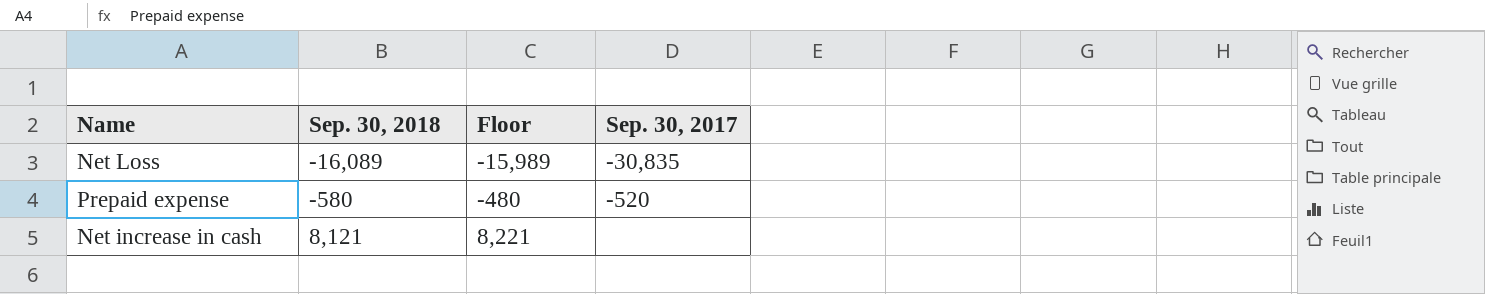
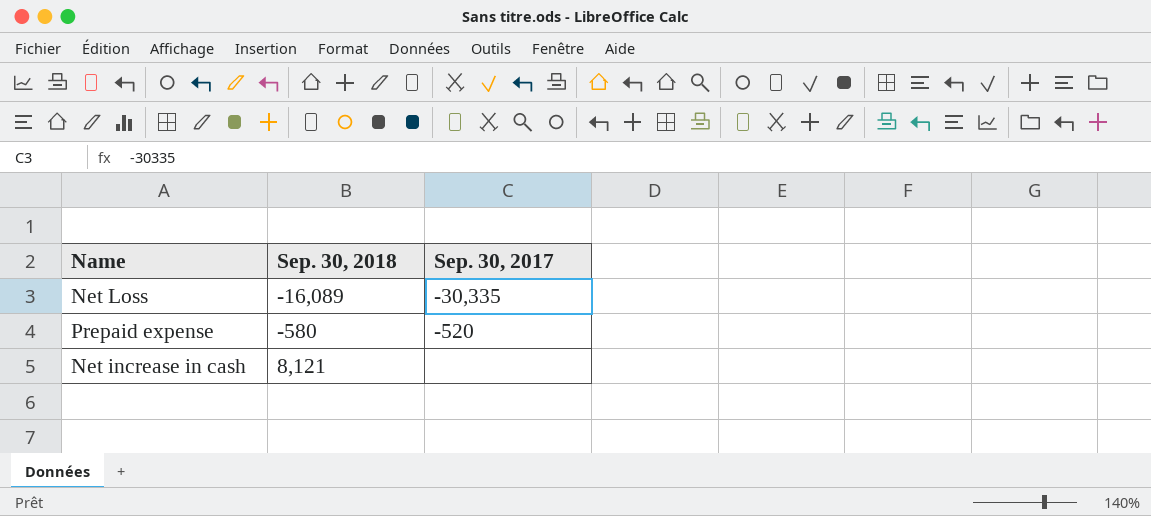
column Floor | formula: [Sep. 30, 2018] + 100 -> none
Net Loss | Sep. 30, 2017: -30,835 -> -30,335

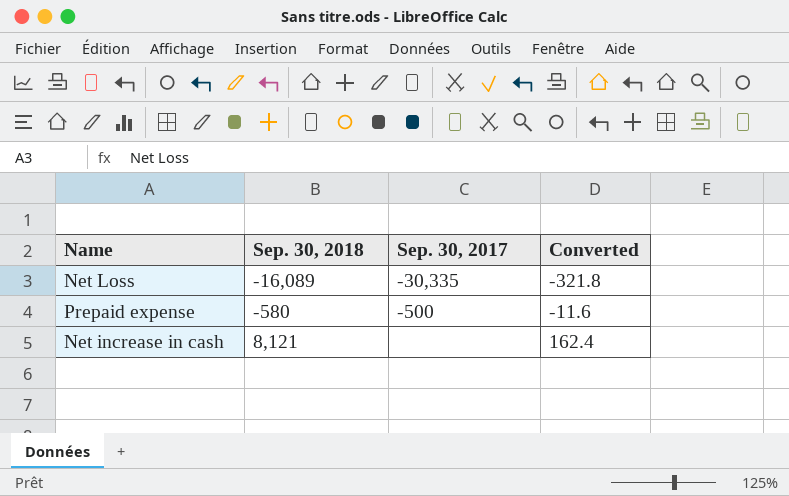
column Converted | formula: none -> [Sep. 30, 2018] * 0.02
Prepaid expense | Sep. 30, 2017: -520 -> -500

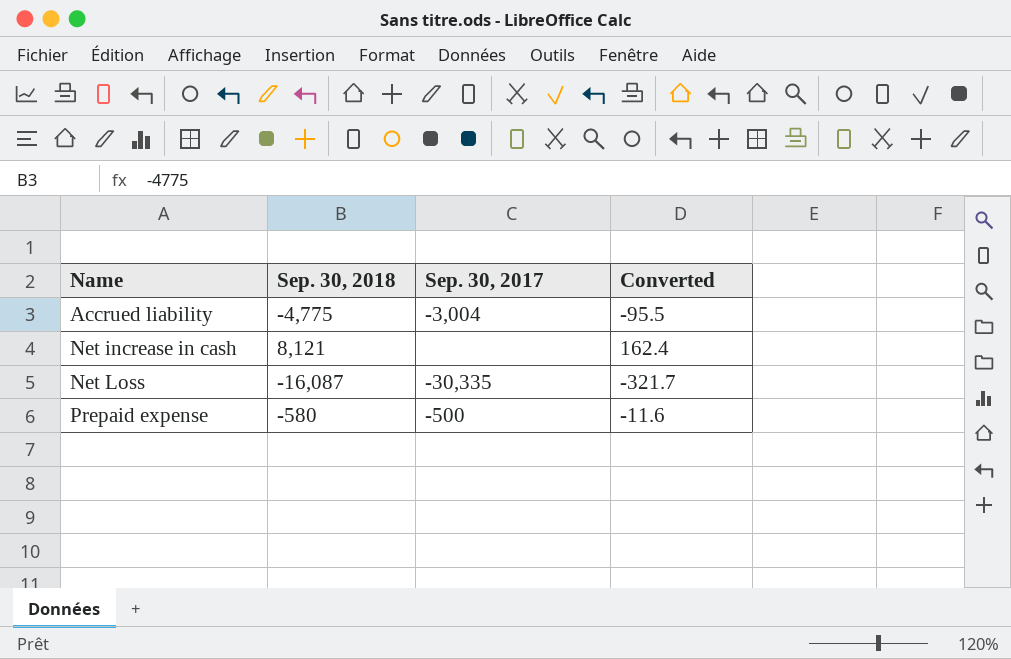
row order: Sep. 30, 2018 ascending -> Name ascending
row Accrued liability: none -> -4,775 | -3,004 | -95.5
Net Loss | Sep. 30, 2018: -16,089 -> -16,087
Net Loss | Converted: -321.8 -> -321.7

